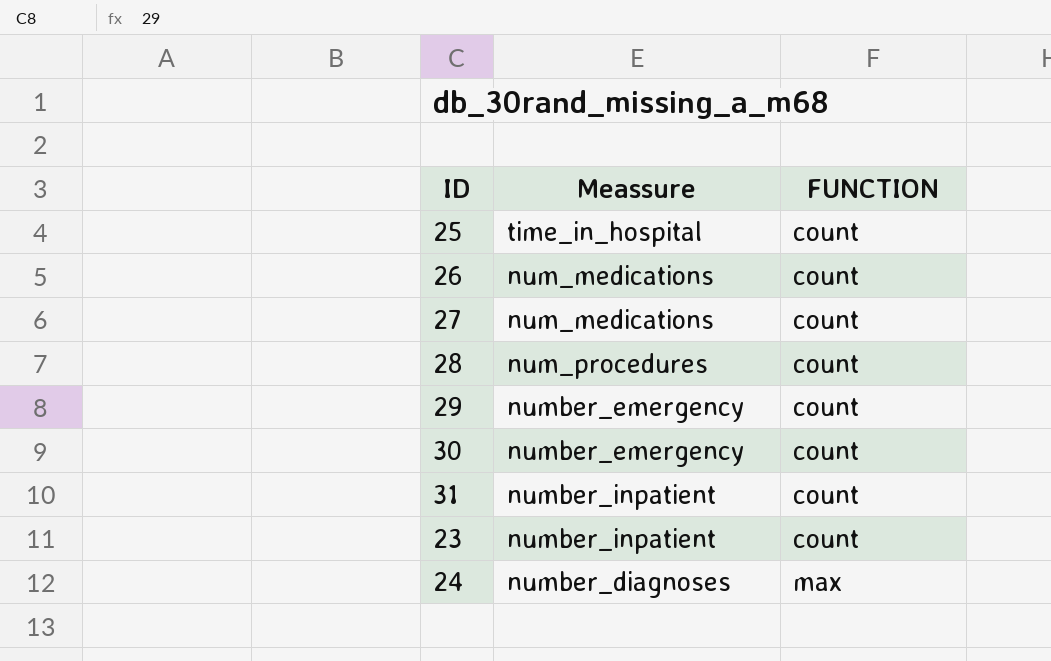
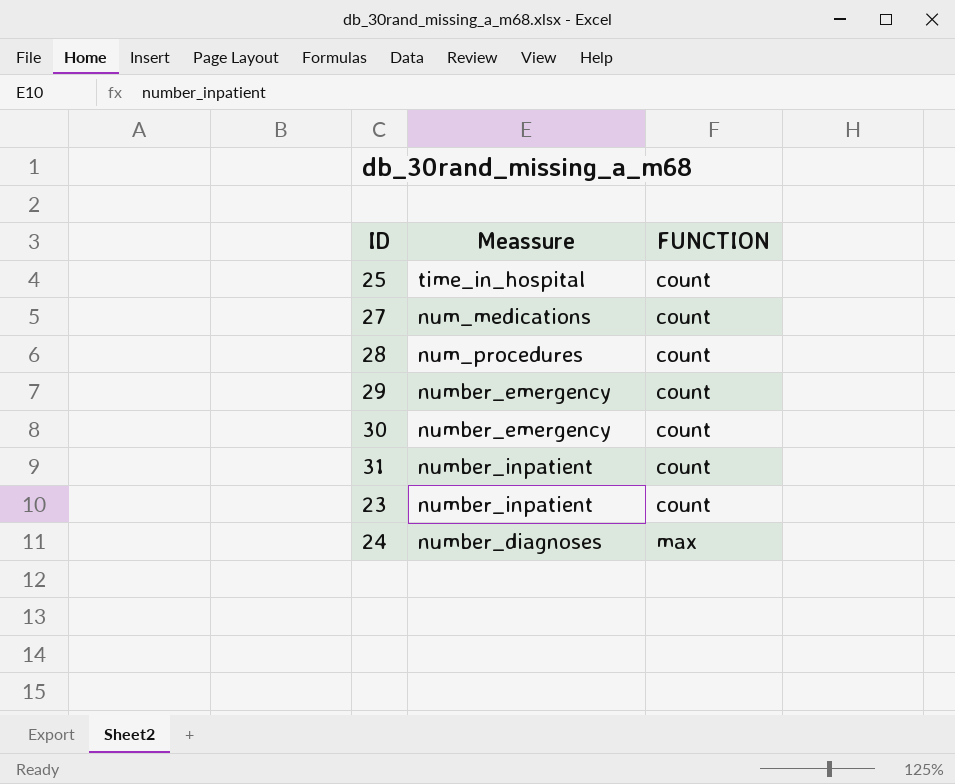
row 26: num_medications | count -> none

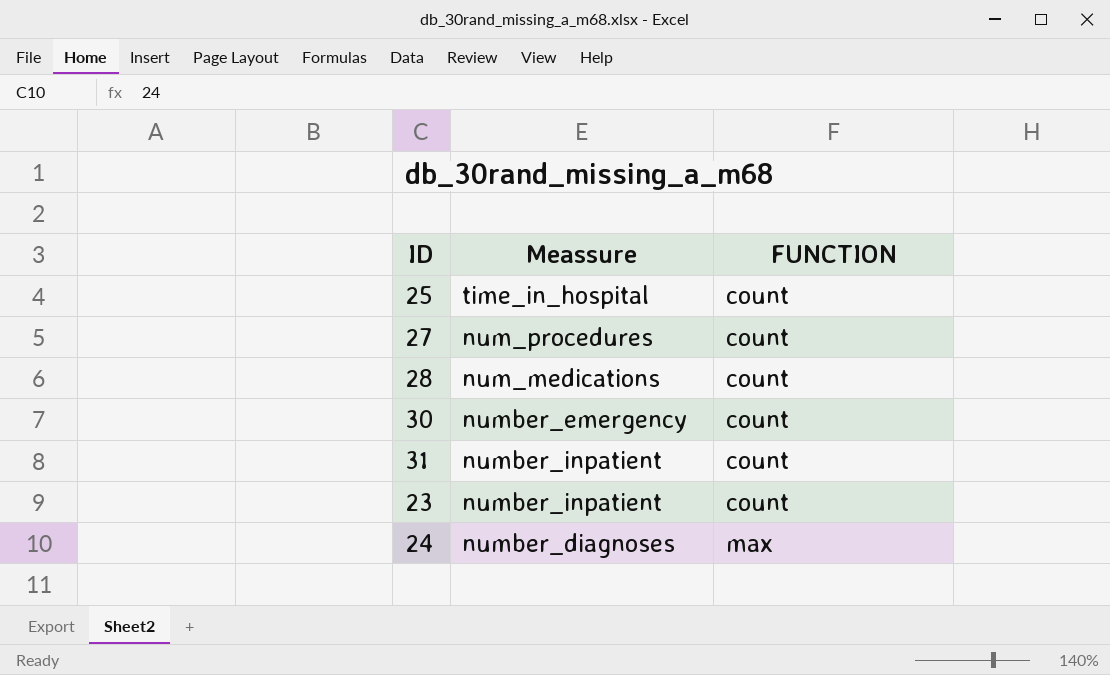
row 29: number_emergency | count -> none
27 | Meassure: num_medications -> num_procedures
28 | Meassure: num_procedures -> num_medications

